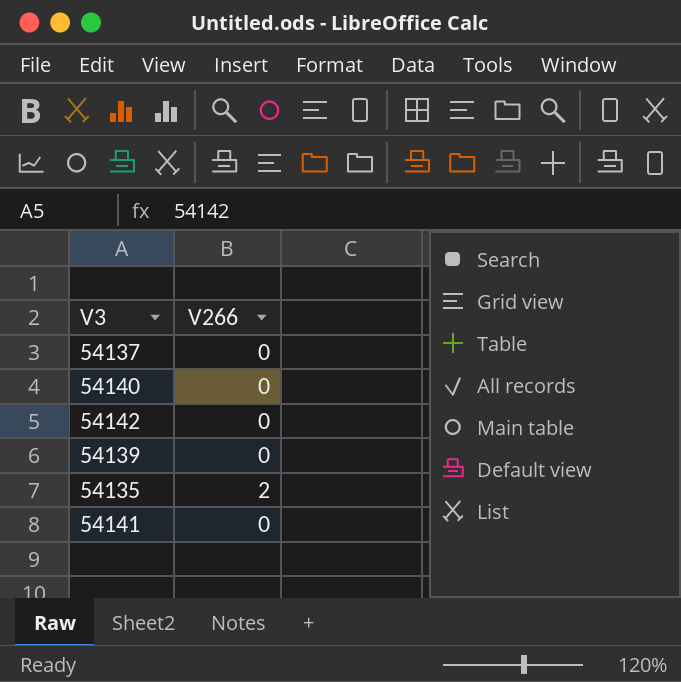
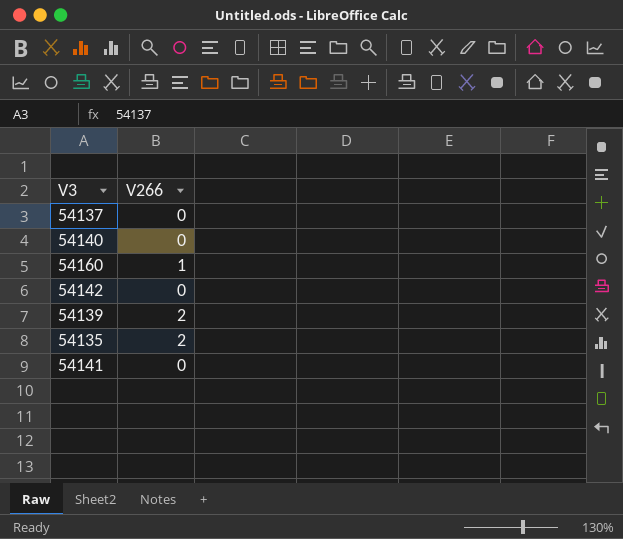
row 54160: none -> 1
54139 | V266: 0 -> 2

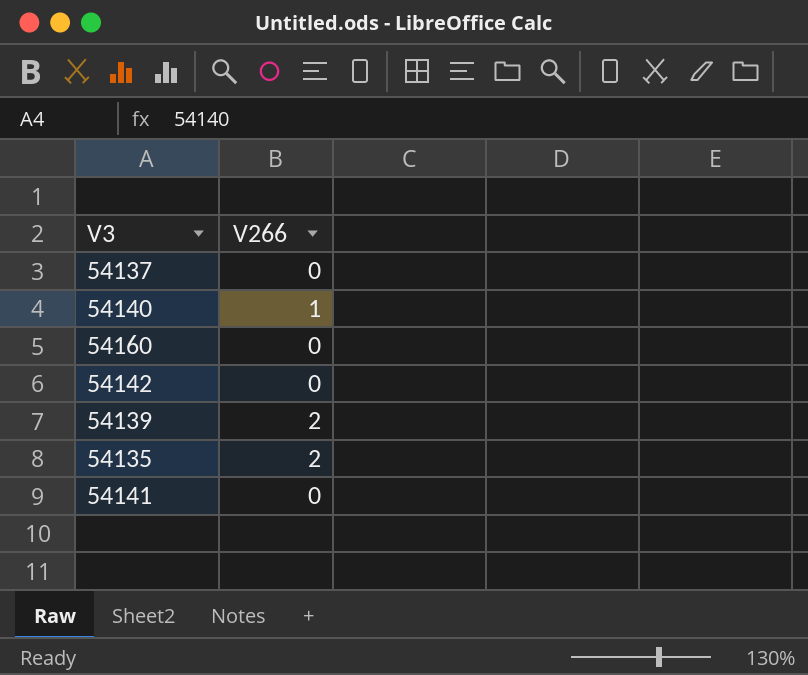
54140 | V266: 0 -> 1
54160 | V266: 1 -> 0

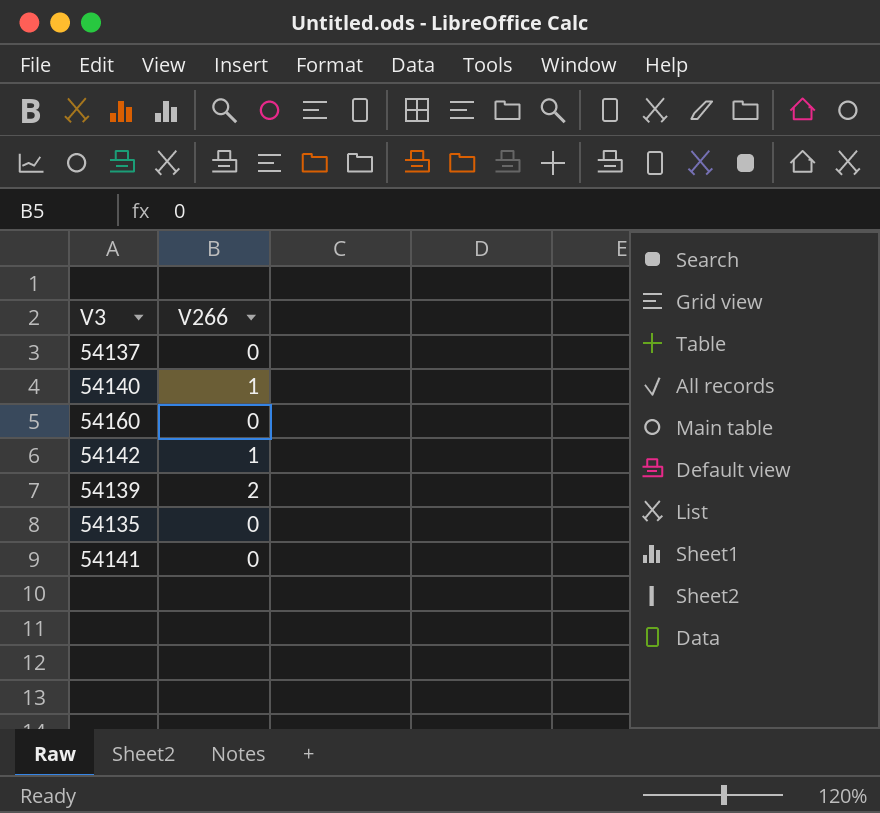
54142 | V266: 0 -> 1
54135 | V266: 2 -> 0

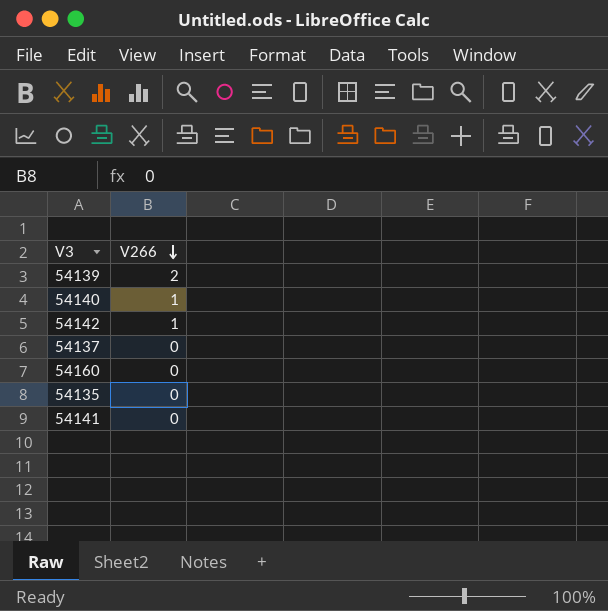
row order: none -> V266 descending

